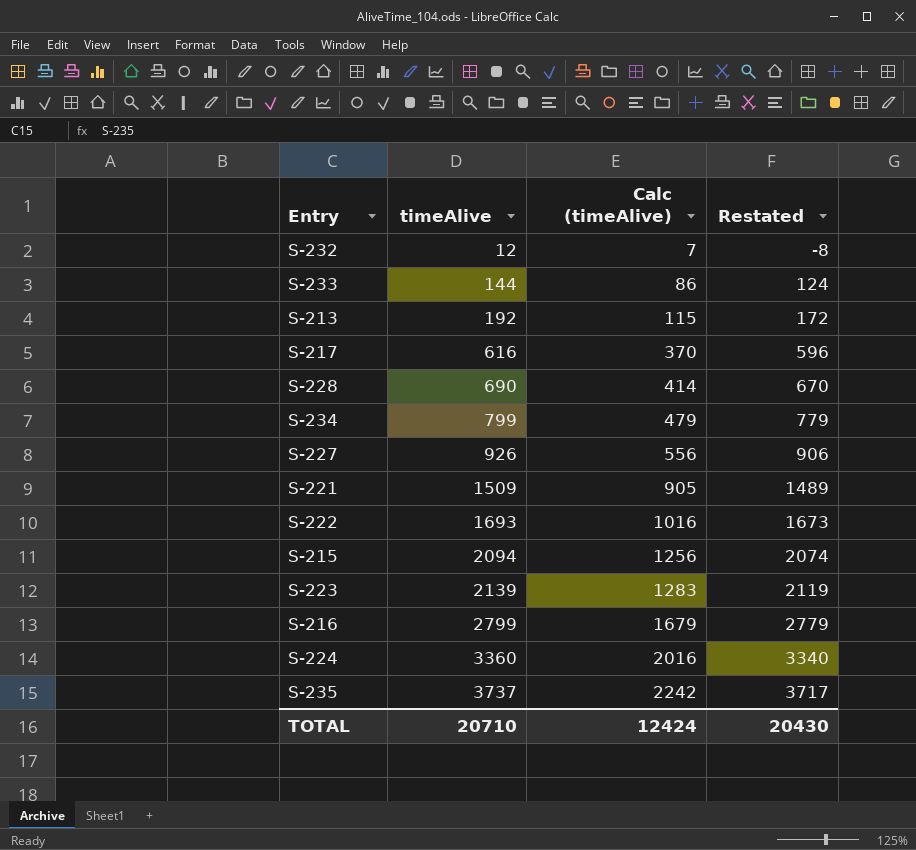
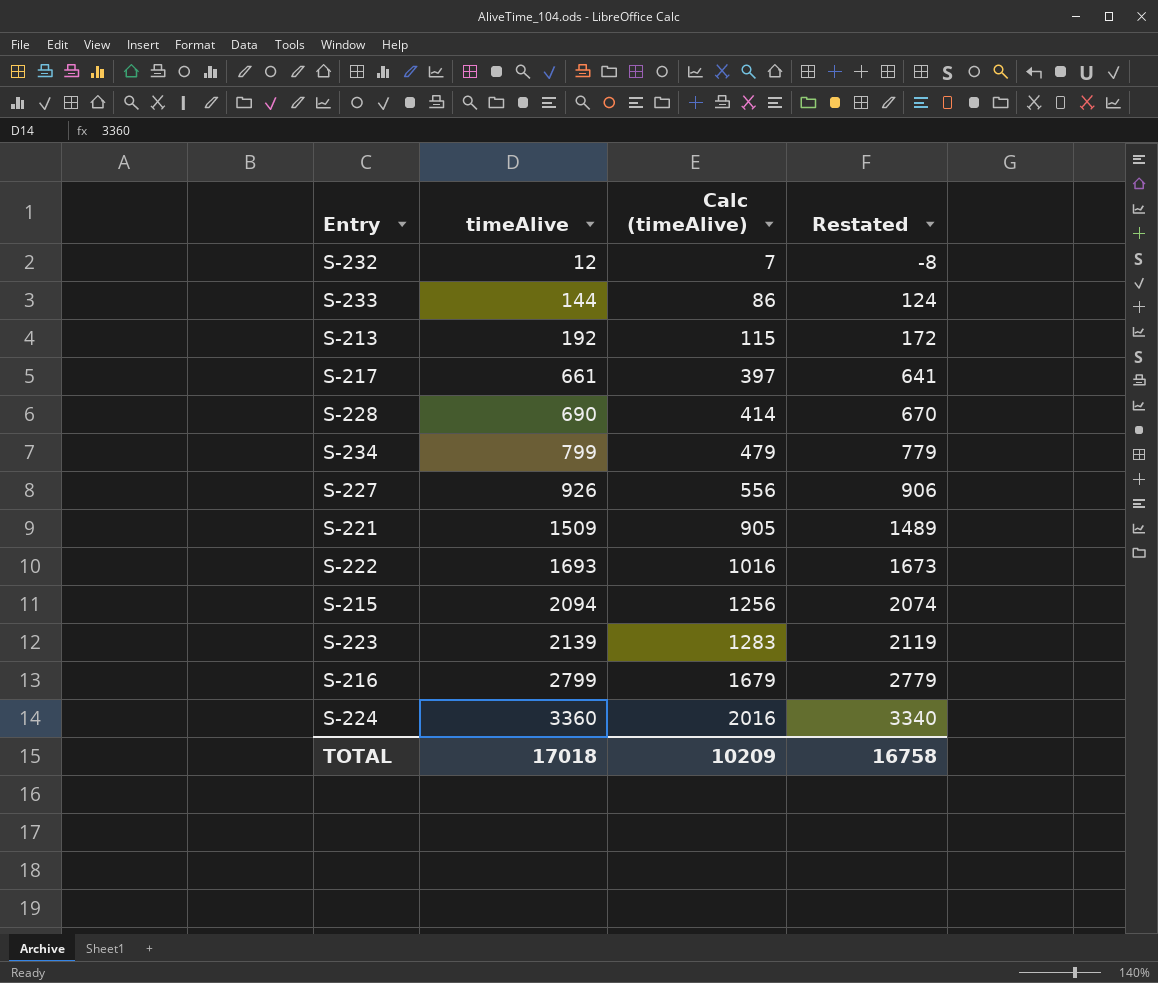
row S-235: 3737 | 2242 | 3717 -> none
S-217 | timeAlive: 616 -> 661
S-217 | Calc (timeAlive): 370 -> 397
S-217 | Restated: 596 -> 641
TOTAL | timeAlive: 20710 -> 17018
TOTAL | Calc (timeAlive): 12424 -> 10209
TOTAL | Restated: 20430 -> 16758

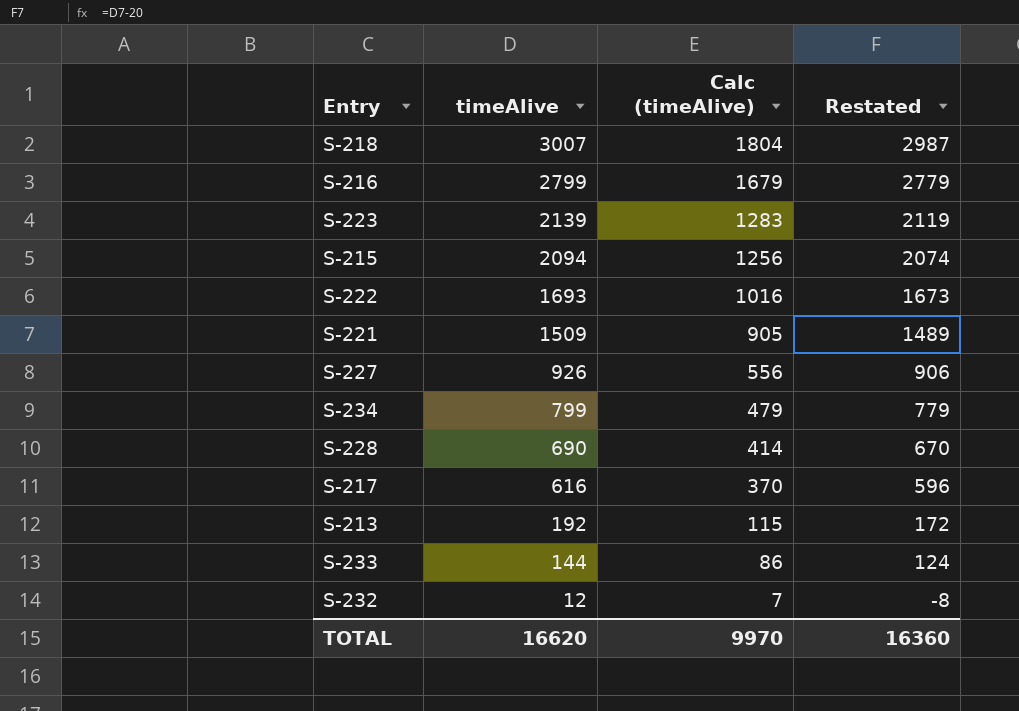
row order: timeAlive ascending -> timeAlive descending
row S-224: 3360 | 2016 | 3340 -> none
row S-218: none -> 3007 | 1804 | 2987
S-217 | timeAlive: 661 -> 616
S-217 | Calc (timeAlive): 397 -> 370
S-217 | Restated: 641 -> 596
TOTAL | timeAlive: 17018 -> 16620
TOTAL | Calc (timeAlive): 10209 -> 9970
TOTAL | Restated: 16758 -> 16360

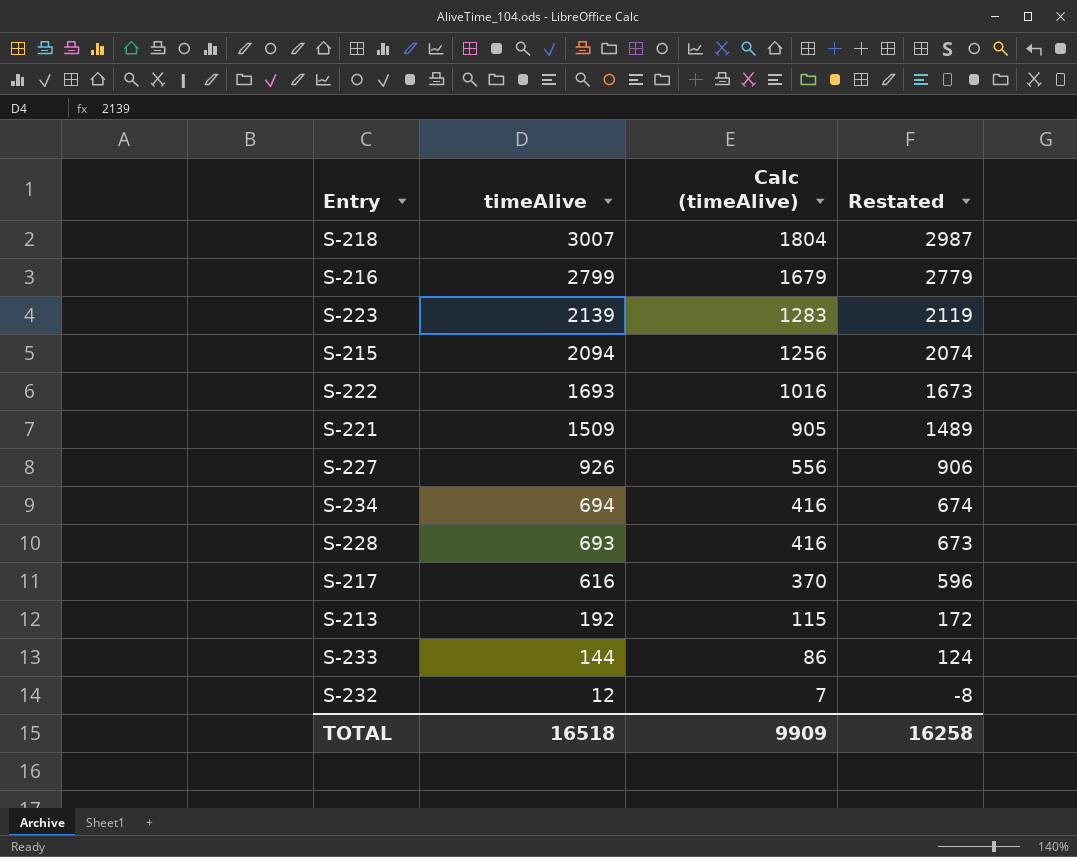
S-234 | timeAlive: 799 -> 694
S-234 | Calc (timeAlive): 479 -> 416
S-234 | Restated: 779 -> 674
S-228 | timeAlive: 690 -> 693
S-228 | Calc (timeAlive): 414 -> 416
S-228 | Restated: 670 -> 673
TOTAL | timeAlive: 16620 -> 16518
TOTAL | Calc (timeAlive): 9970 -> 9909
TOTAL | Restated: 16360 -> 16258

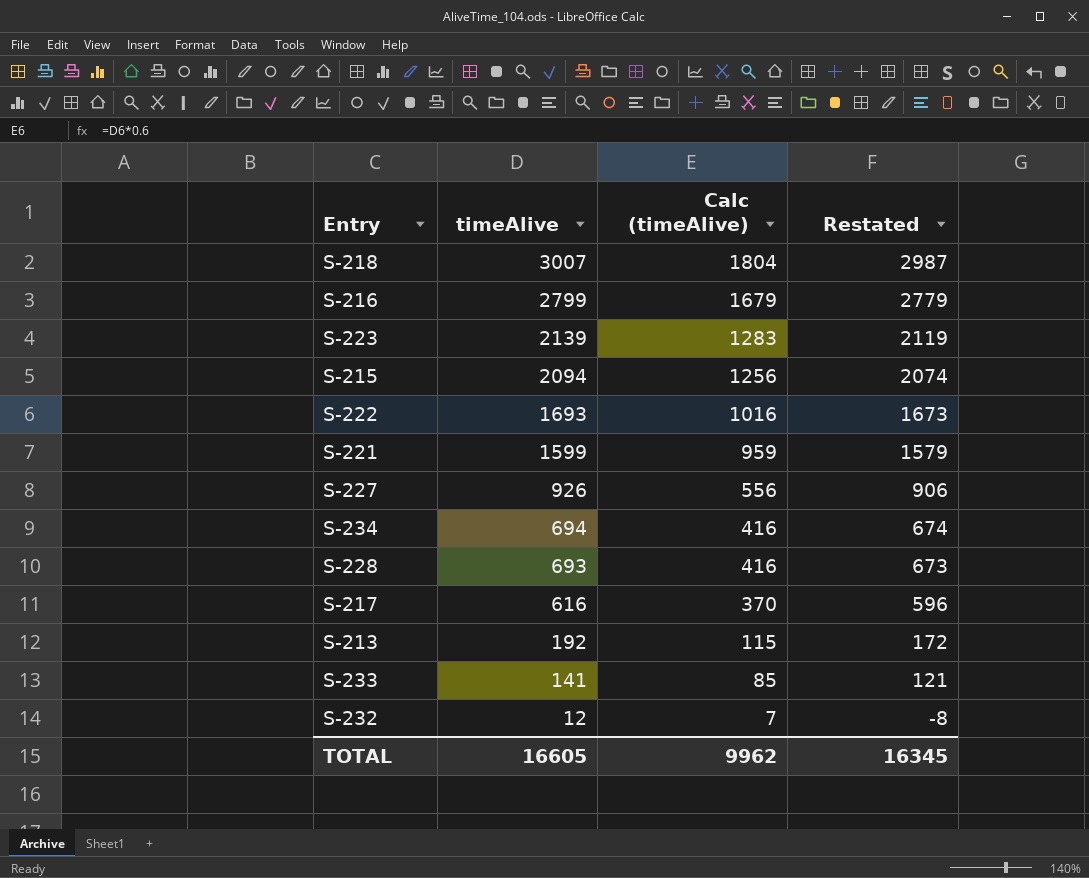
S-221 | timeAlive: 1509 -> 1599
S-221 | Calc (timeAlive): 905 -> 959
S-221 | Restated: 1489 -> 1579
S-233 | timeAlive: 144 -> 141
S-233 | Calc (timeAlive): 86 -> 85
S-233 | Restated: 124 -> 121
TOTAL | timeAlive: 16518 -> 16605
TOTAL | Calc (timeAlive): 9909 -> 9962
TOTAL | Restated: 16258 -> 16345

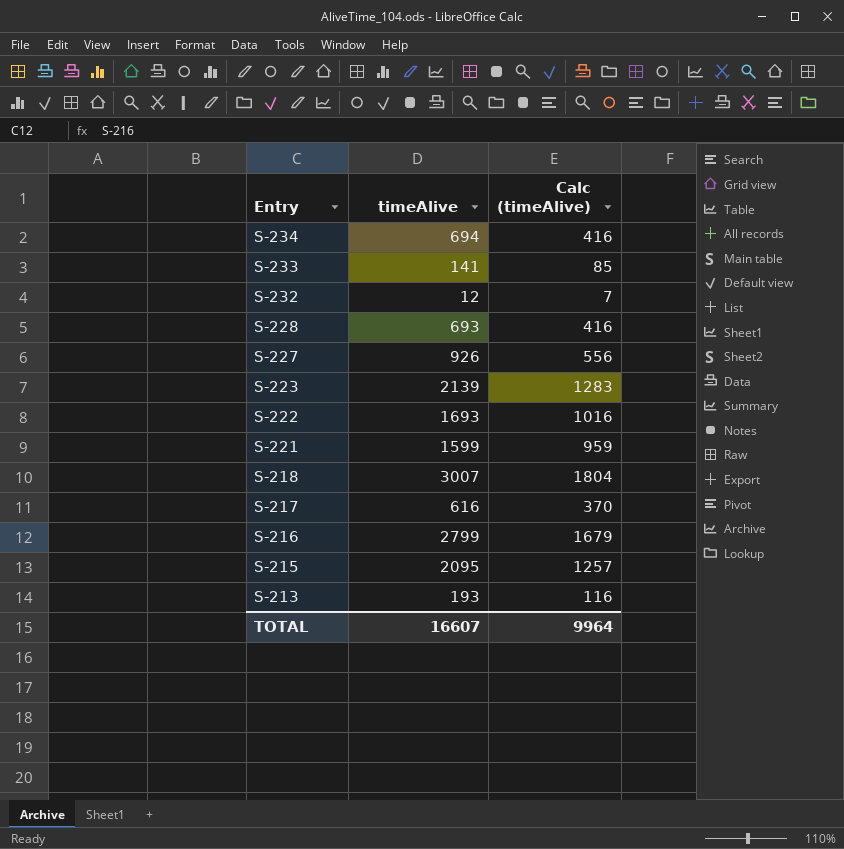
row order: timeAlive descending -> Entry descending
column Restated | formula: [timeAlive] - 20 -> none
S-215 | timeAlive: 2094 -> 2095
S-215 | Calc (timeAlive): 1256 -> 1257
S-213 | timeAlive: 192 -> 193
S-213 | Calc (timeAlive): 115 -> 116
TOTAL | timeAlive: 16605 -> 16607
TOTAL | Calc (timeAlive): 9962 -> 9964

